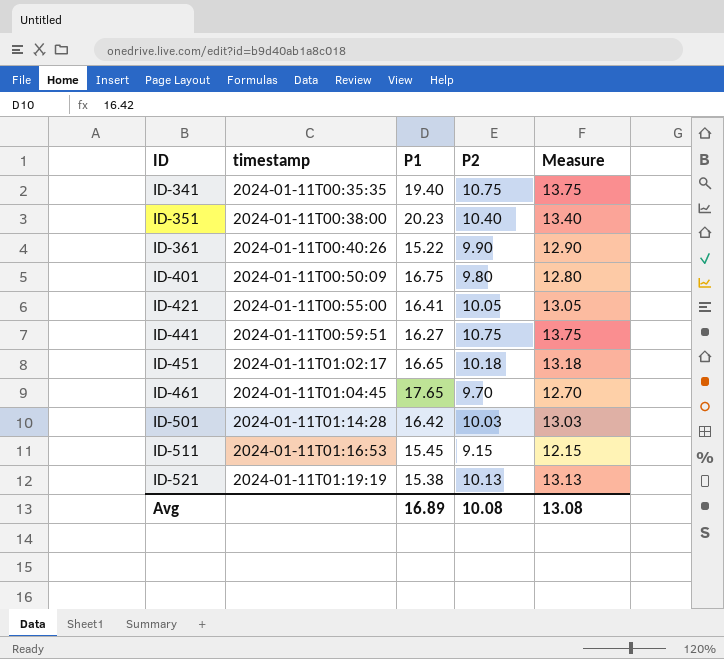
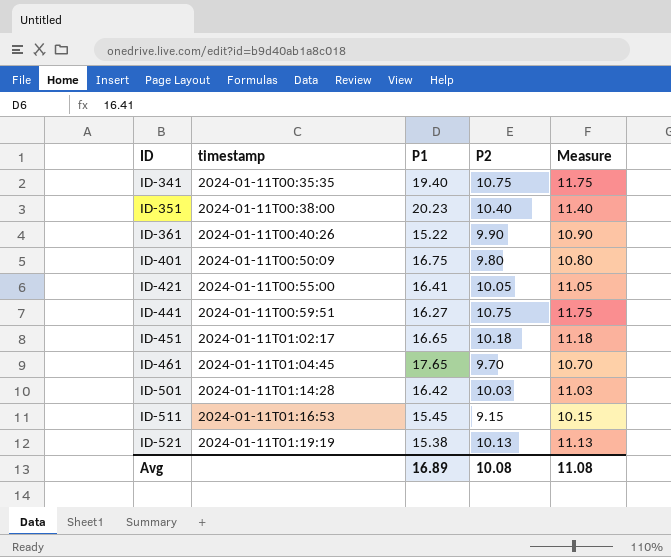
column Measure | formula: [P2] + 3 -> [P2] + 1
Avg | Measure: 13.08 -> 11.08

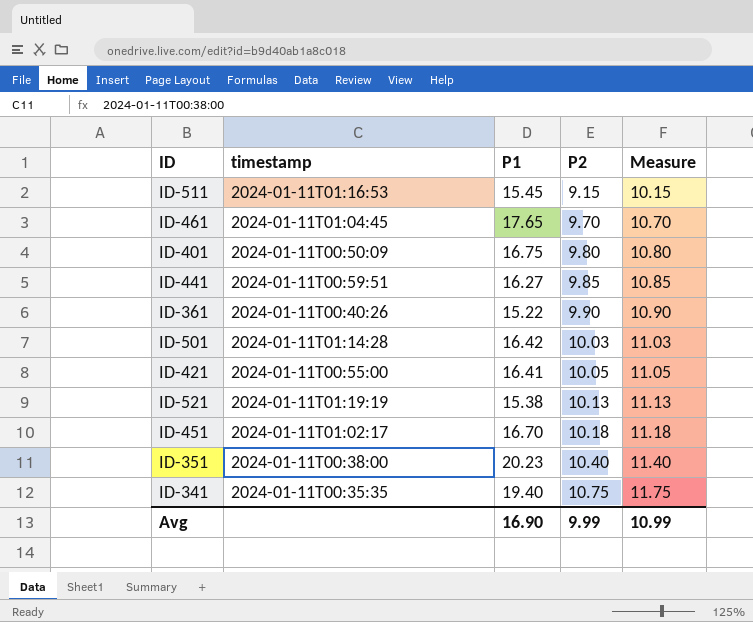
row order: ID ascending -> P2 ascending
ID-441 | P2: 10.75 -> 9.85
ID-441 | Measure: 11.75 -> 10.85
ID-451 | P1: 16.65 -> 16.70
Avg | P1: 16.89 -> 16.90
Avg | P2: 10.08 -> 9.99
Avg | Measure: 11.08 -> 10.99

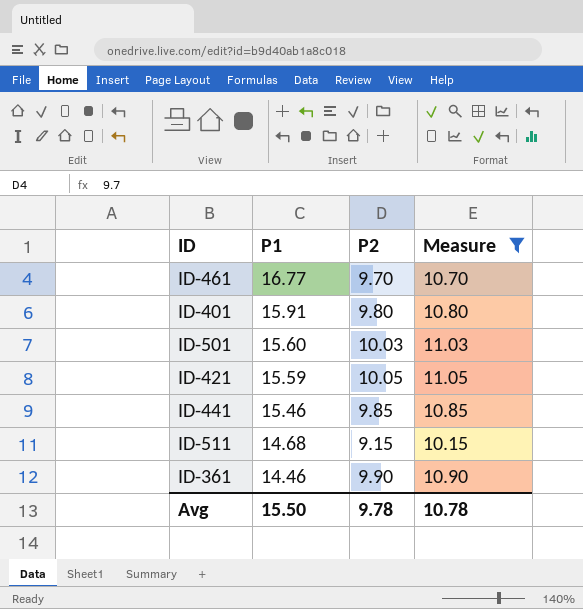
filter: none -> Measure <= 11.05
row order: P2 ascending -> P1 descending
column timestamp | position: 2 -> none
ID-461 | P1: 17.65 -> 16.77
ID-401 | P1: 16.75 -> 15.91
ID-501 | P1: 16.42 -> 15.60
ID-421 | P1: 16.41 -> 15.59
ID-441 | P1: 16.27 -> 15.46
ID-511 | P1: 15.45 -> 14.68
ID-361 | P1: 15.22 -> 14.46
Avg | P1: 16.90 -> 15.50
Avg | P2: 9.99 -> 9.78
Avg | Measure: 10.99 -> 10.78

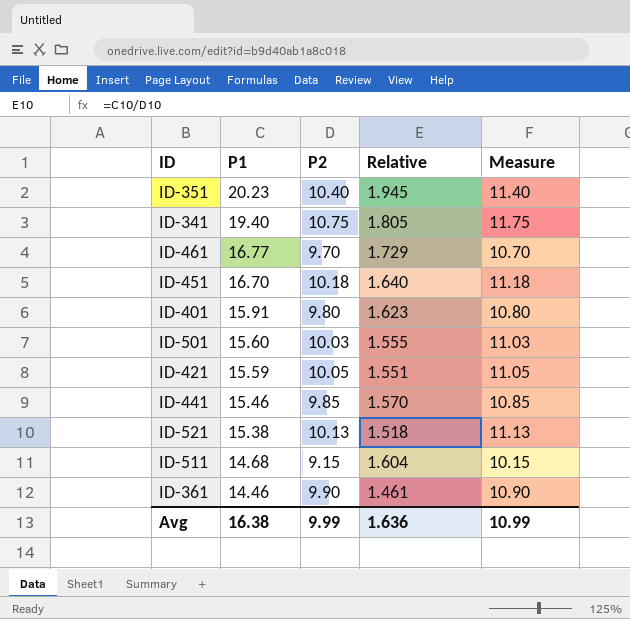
filter: Measure <= 11.05 -> none
column Relative | formula: none -> [P1] / [P2]
Avg | P1: 15.50 -> 16.38
Avg | P2: 9.78 -> 9.99
Avg | Measure: 10.78 -> 10.99

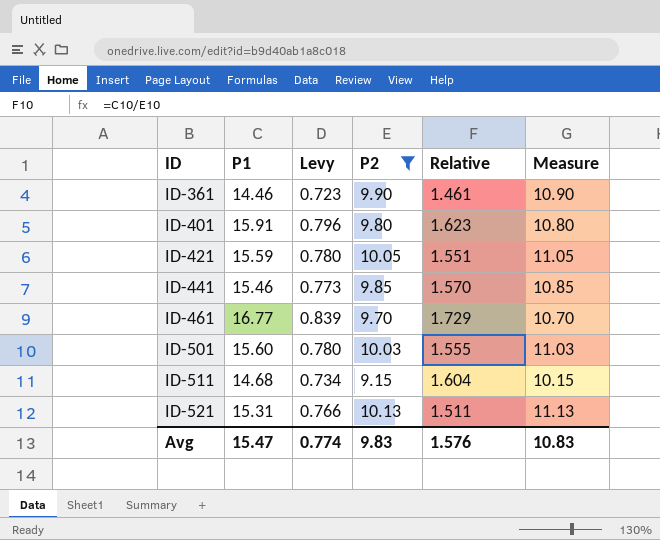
filter: none -> P2 <= 10.13
row order: P1 descending -> ID ascending
column Levy | formula: none -> [P1] * 0.05
ID-521 | P1: 15.38 -> 15.31
ID-521 | Relative: 1.518 -> 1.511
Avg | P1: 16.38 -> 15.47
Avg | P2: 9.99 -> 9.83
Avg | Relative: 1.636 -> 1.576
Avg | Measure: 10.99 -> 10.83

